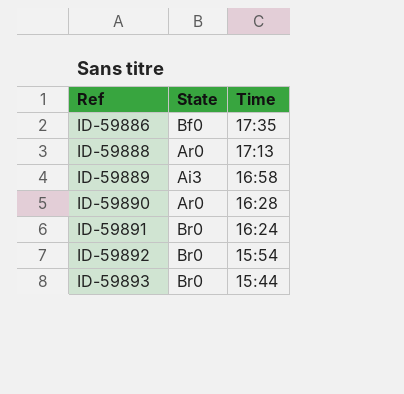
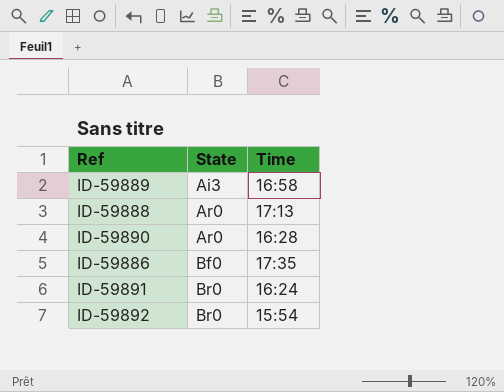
row order: Ref ascending -> State ascending
row ID-59893: Br0 | 15:44 -> none

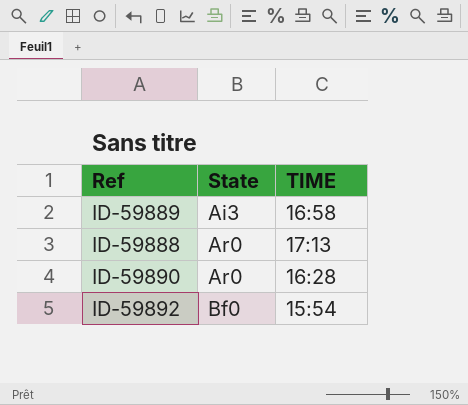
column name: Time -> TIME
row ID-59886: Bf0 | 17:35 -> none
row ID-59891: Br0 | 16:24 -> none
ID-59892 | State: Br0 -> Bf0

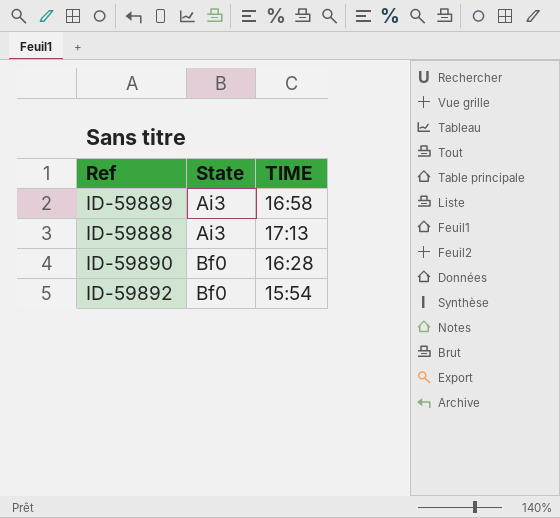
ID-59888 | State: Ar0 -> Ai3
ID-59890 | State: Ar0 -> Bf0

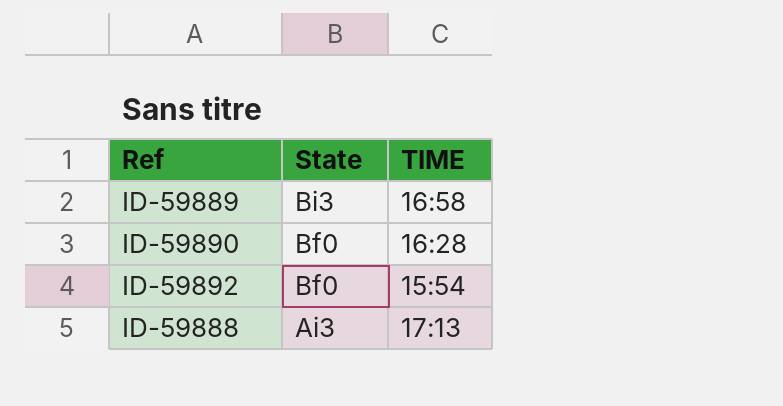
row order: State ascending -> State descending
ID-59889 | State: Ai3 -> Bi3

